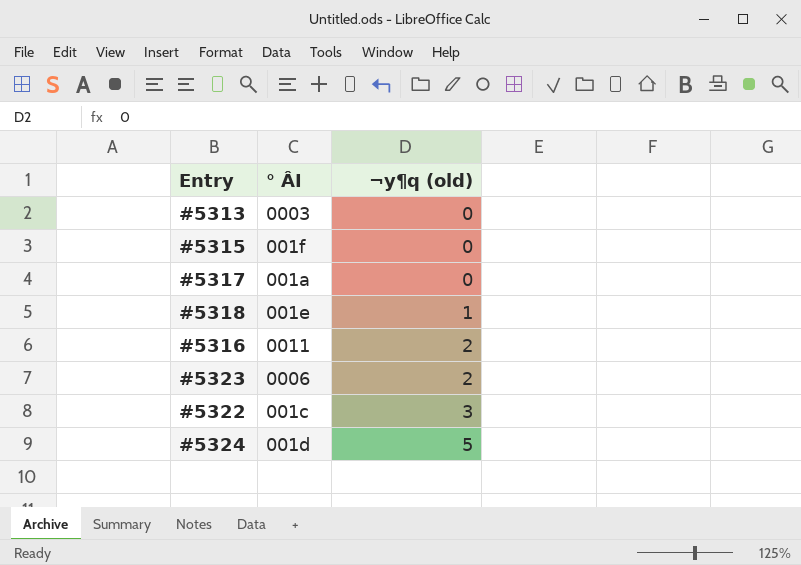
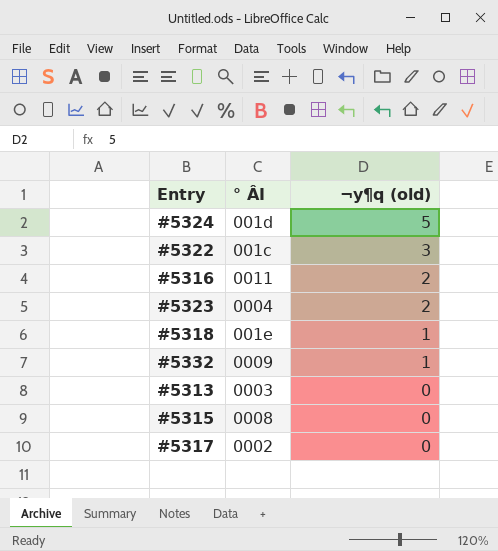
row order: ¬y¶q (old) ascending -> ¬y¶q (old) descending
#5323 | ° ÂI: 0006 -> 0004
row #5332: none -> 0009 | 1
#5315 | ° ÂI: 001f -> 0008
#5317 | ° ÂI: 001a -> 0002

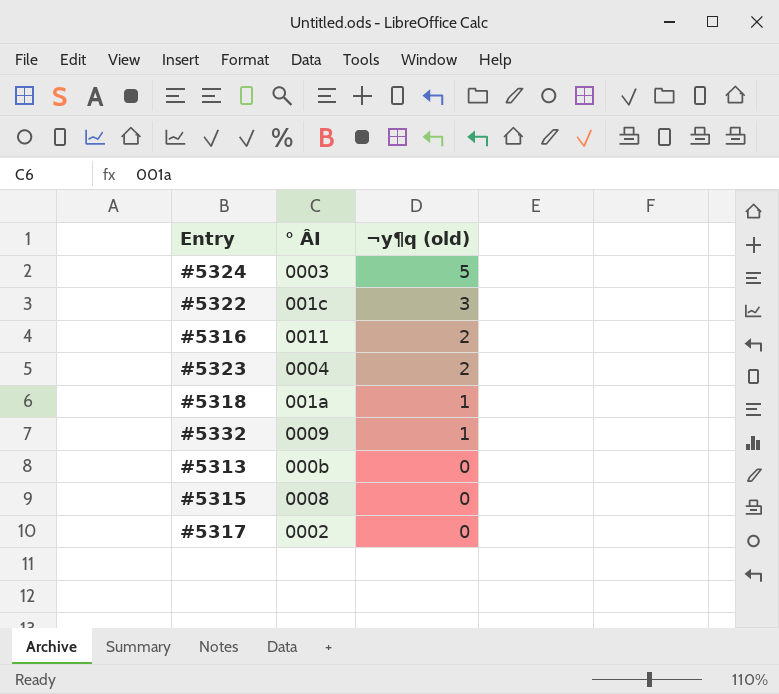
#5324 | ° ÂI: 001d -> 0003
#5318 | ° ÂI: 001e -> 001a
#5313 | ° ÂI: 0003 -> 000b

